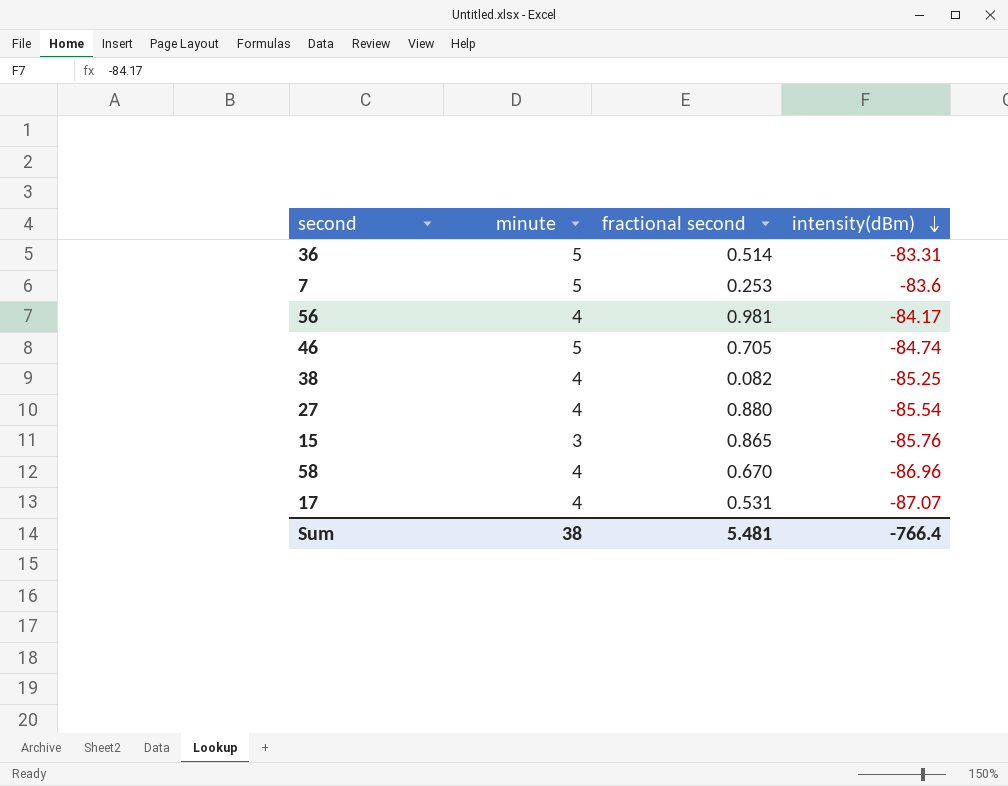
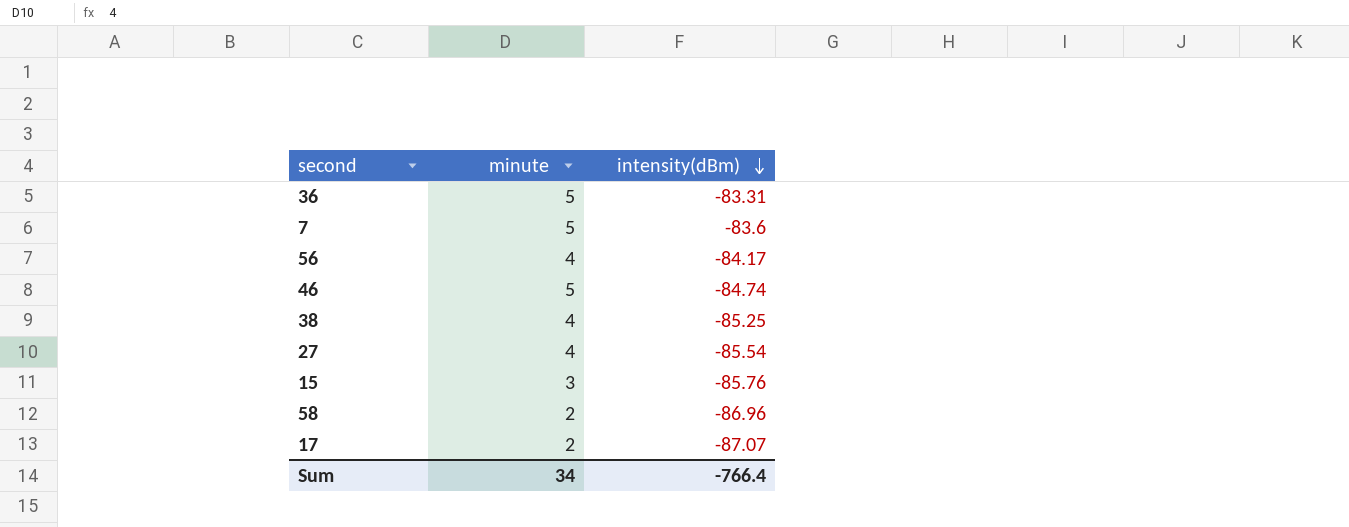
column fractional second | position: 3 -> none
58 | minute: 4 -> 2
17 | minute: 4 -> 2
Sum | minute: 38 -> 34

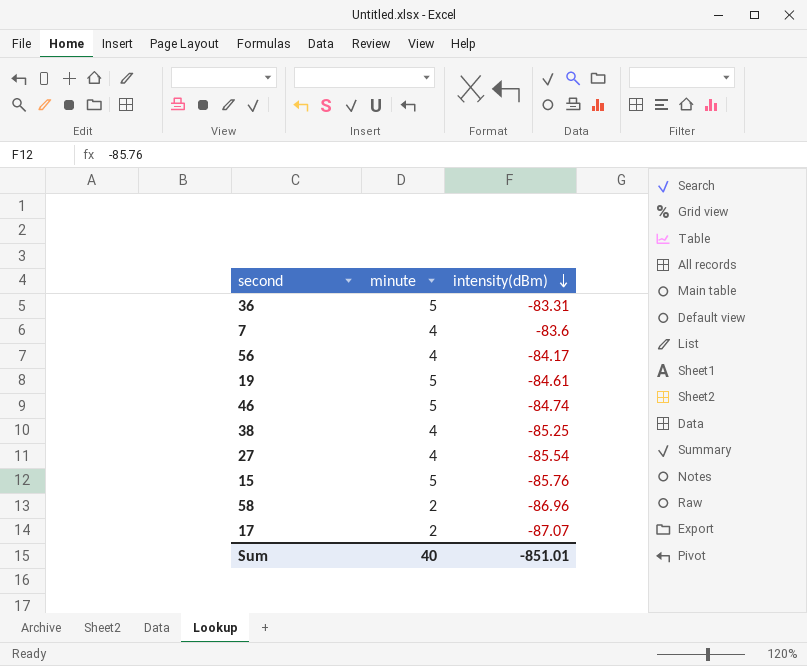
7 | minute: 5 -> 4
row 19: none -> 5 | -84.61
15 | minute: 3 -> 5
Sum | minute: 34 -> 40
Sum | intensity(dBm): -766.4 -> -851.01

